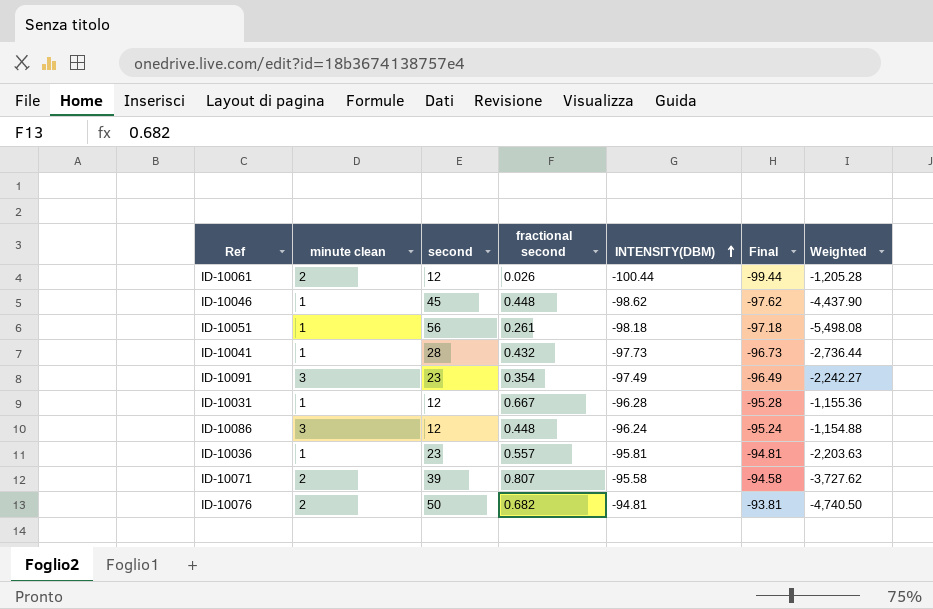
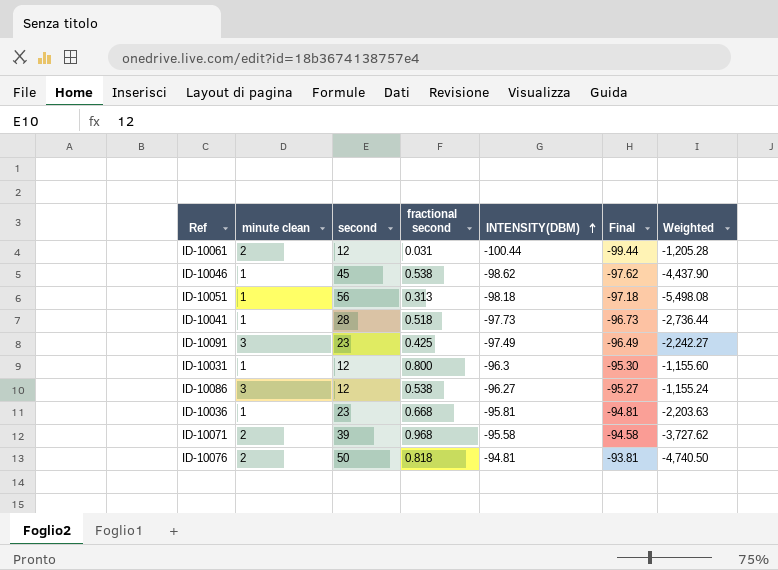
ID-10061 | fractional second: 0.026 -> 0.031
ID-10046 | fractional second: 0.448 -> 0.538
ID-10051 | fractional second: 0.261 -> 0.313
ID-10041 | fractional second: 0.432 -> 0.518
ID-10091 | fractional second: 0.354 -> 0.425
ID-10031 | fractional second: 0.667 -> 0.800
ID-10031 | INTENSITY(DBM): -96.28 -> -96.3
ID-10031 | Final: -95.28 -> -95.30
ID-10031 | Weighted: -1,155.36 -> -1,155.60
ID-10086 | fractional second: 0.448 -> 0.538
ID-10086 | INTENSITY(DBM): -96.24 -> -96.27
ID-10086 | Final: -95.24 -> -95.27
ID-10086 | Weighted: -1,154.88 -> -1,155.24
ID-10036 | fractional second: 0.557 -> 0.668
ID-10071 | fractional second: 0.807 -> 0.968
ID-10076 | fractional second: 0.682 -> 0.818

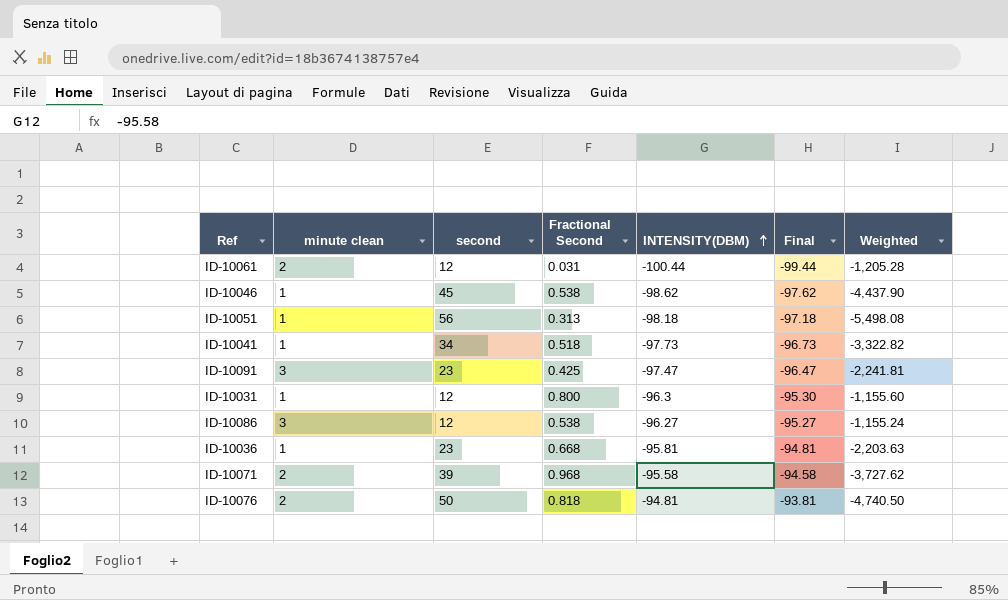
column name: fractional second -> Fractional Second
ID-10041 | second: 28 -> 34
ID-10041 | Weighted: -2,736.44 -> -3,322.82
ID-10091 | INTENSITY(DBM): -97.49 -> -97.47
ID-10091 | Final: -96.49 -> -96.47
ID-10091 | Weighted: -2,242.27 -> -2,241.81

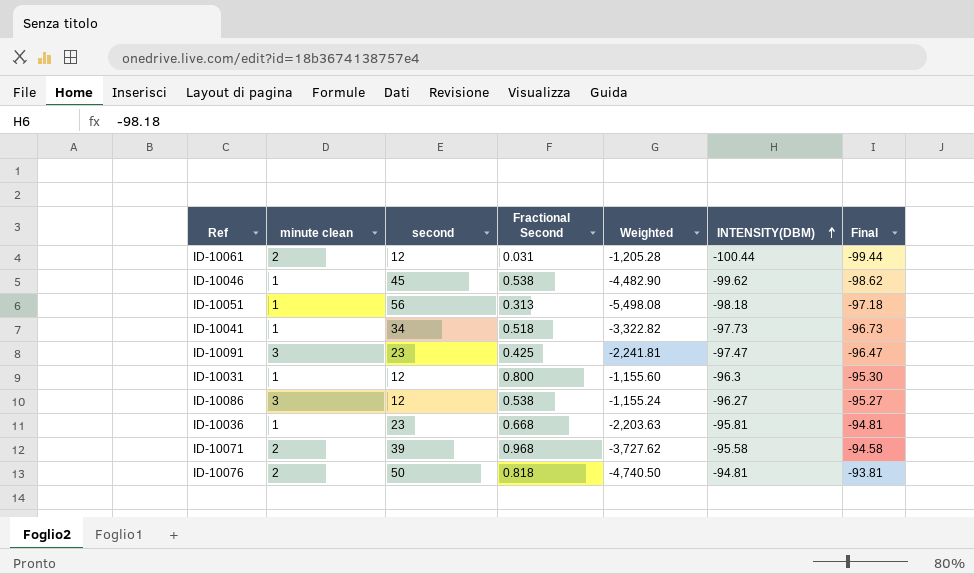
column Weighted | position: 7 -> 5
ID-10046 | Weighted: -4,437.90 -> -4,482.90
ID-10046 | INTENSITY(DBM): -98.62 -> -99.62
ID-10046 | Final: -97.62 -> -98.62

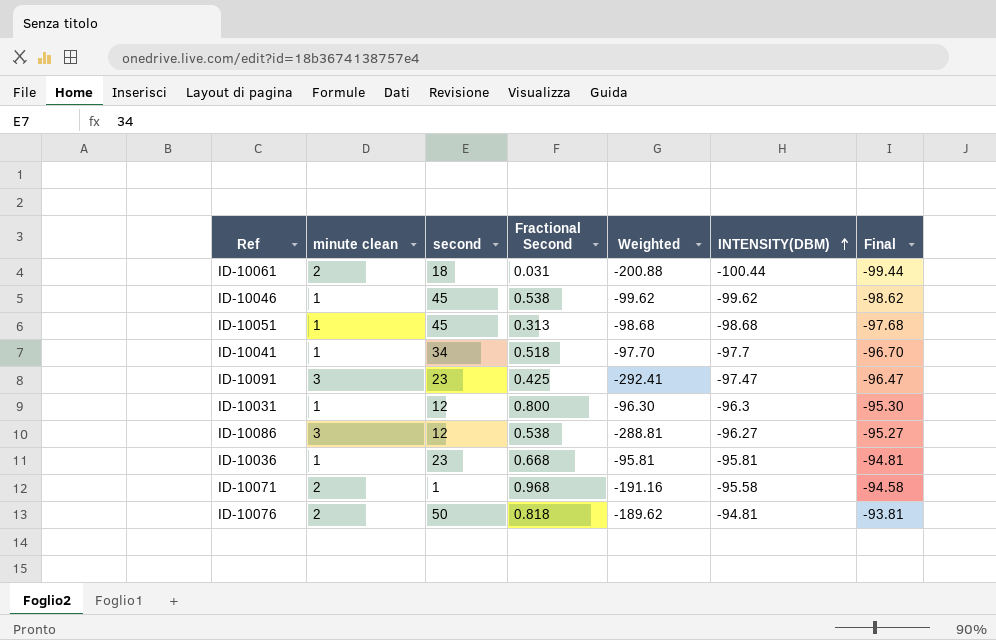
column Weighted | formula: [second] * [INTENSITY(DBM)] -> [minute clean] * [INTENSITY(DBM)]
ID-10061 | second: 12 -> 18
ID-10051 | second: 56 -> 45
ID-10051 | INTENSITY(DBM): -98.18 -> -98.68
ID-10051 | Final: -97.18 -> -97.68
ID-10041 | INTENSITY(DBM): -97.73 -> -97.7
ID-10041 | Final: -96.73 -> -96.70
ID-10071 | second: 39 -> 1

